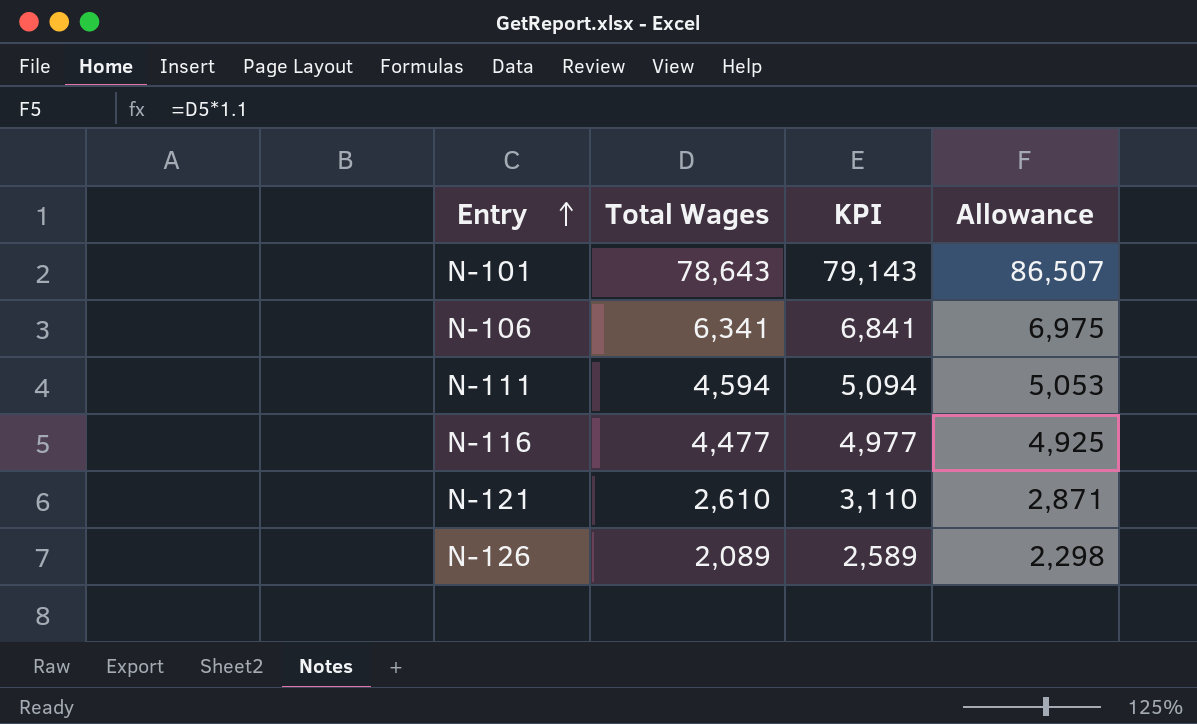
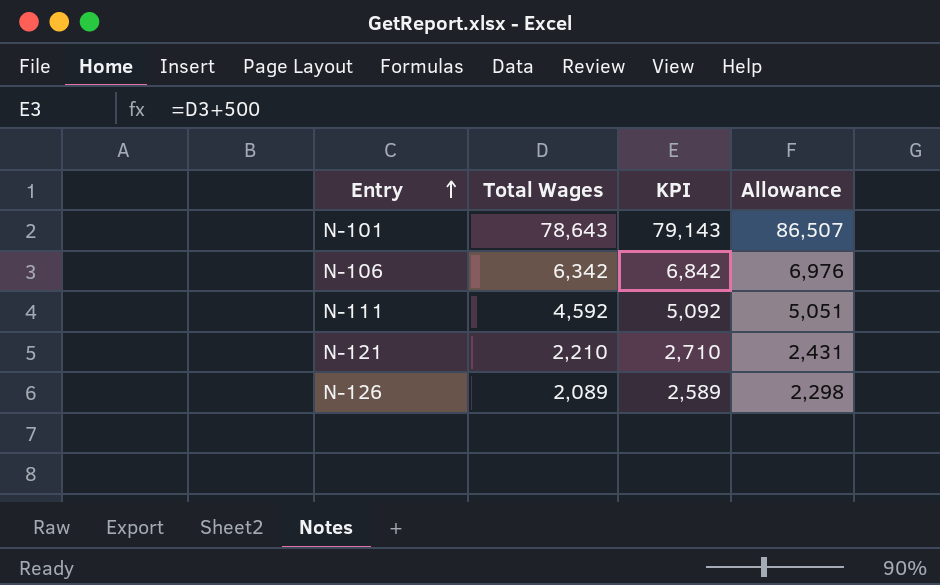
row N-116: 4,477 | 4,977 | 4,925 -> none
N-106 | Total Wages: 6,341 -> 6,342
N-106 | KPI: 6,841 -> 6,842
N-106 | Allowance: 6,975 -> 6,976
N-111 | Total Wages: 4,594 -> 4,592
N-111 | KPI: 5,094 -> 5,092
N-111 | Allowance: 5,053 -> 5,051
N-121 | Total Wages: 2,610 -> 2,210
N-121 | KPI: 3,110 -> 2,710
N-121 | Allowance: 2,871 -> 2,431

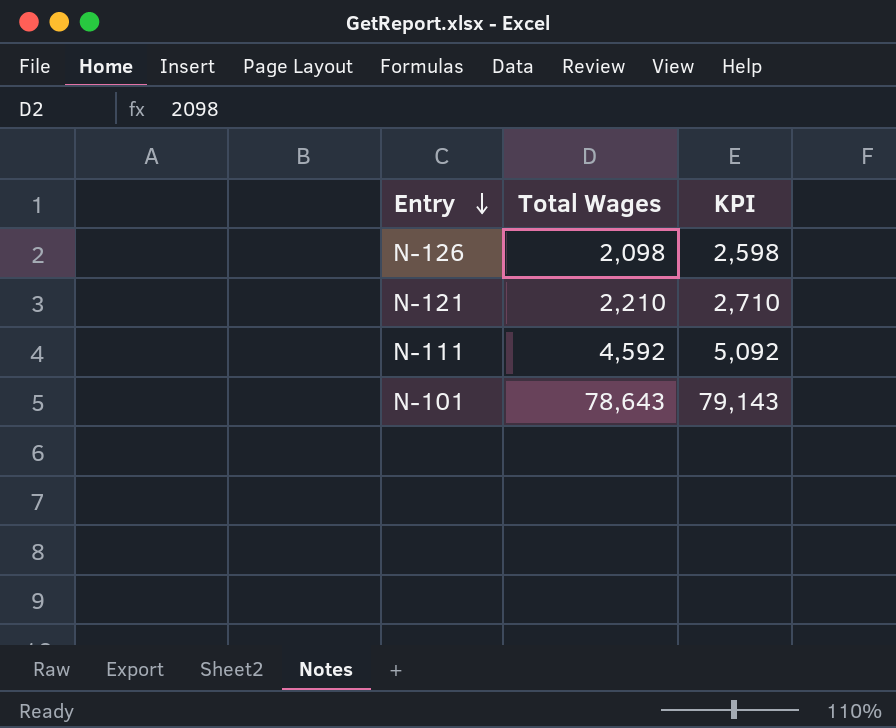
row order: Entry ascending -> Entry descending
column Allowance | formula: [Total Wages] * 1.1 -> none
row N-106: 6,342 | 6,842 | 6,976 -> none
N-126 | Total Wages: 2,089 -> 2,098
N-126 | KPI: 2,589 -> 2,598

